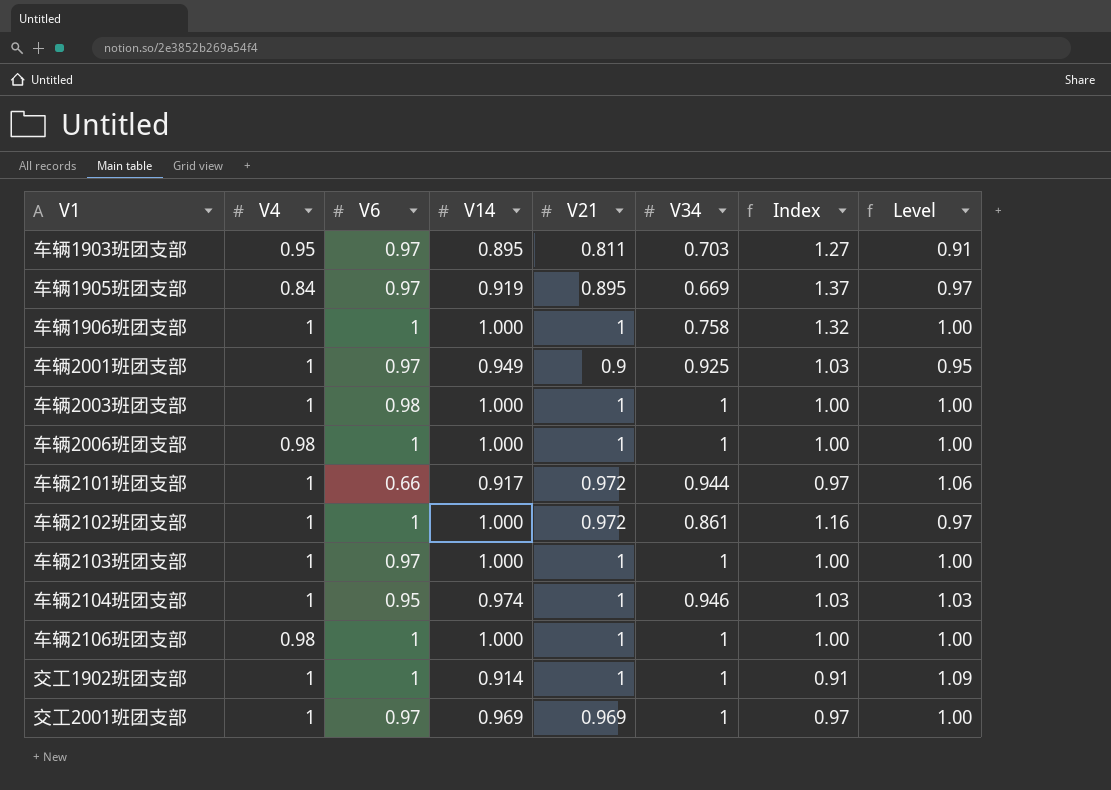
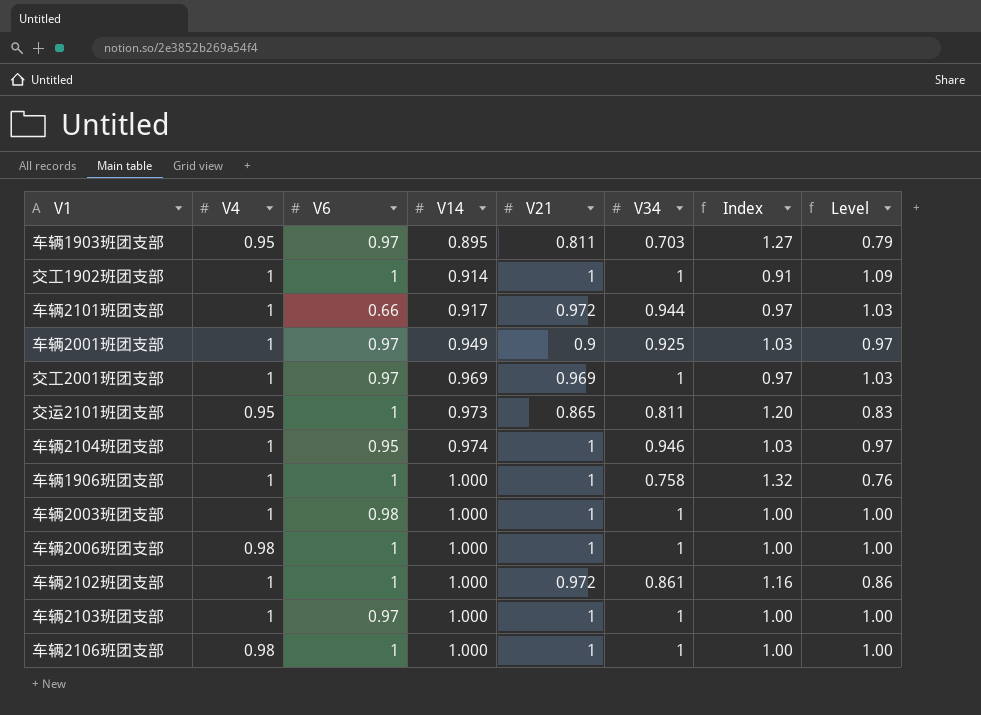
row order: none -> V14 ascending
column Level | formula: [V21] / [V14] -> [V34] / [V14]
row 车辆1905班团支部: 0.84 | 0.97 | 0.919 | 0.895 | 0.669 | 1.37 | 0.97 -> none
row 交运2101班团支部: none -> 0.95 | 1 | 0.973 | 0.865 | 0.811 | 1.20 | 0.83

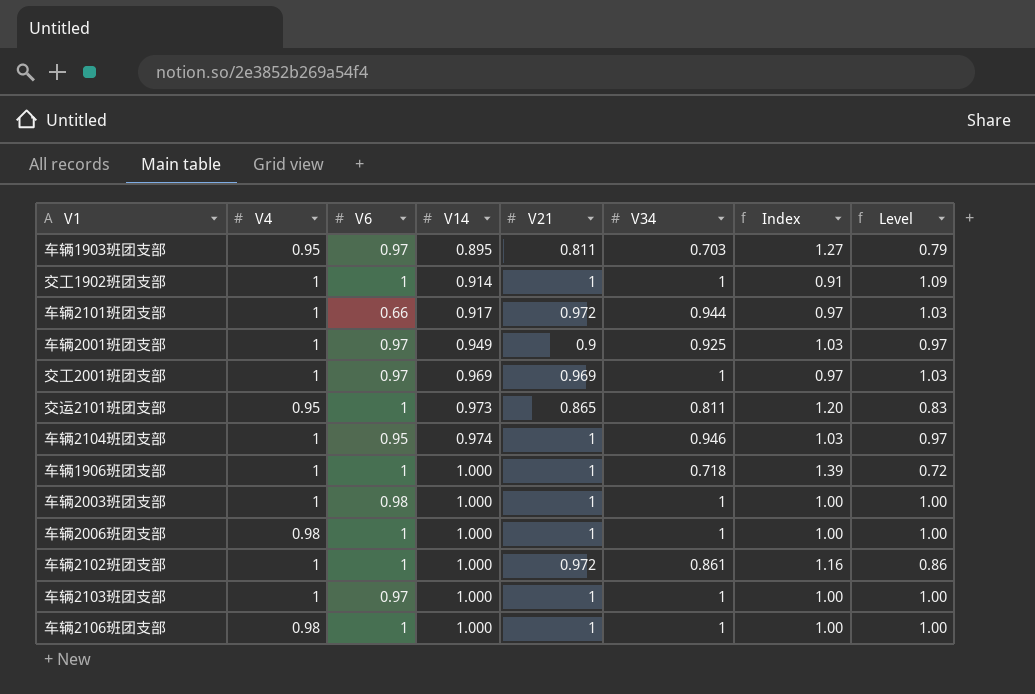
车辆1906班团支部 | V34: 0.758 -> 0.718
车辆1906班团支部 | Index: 1.32 -> 1.39
车辆1906班团支部 | Level: 0.76 -> 0.72

